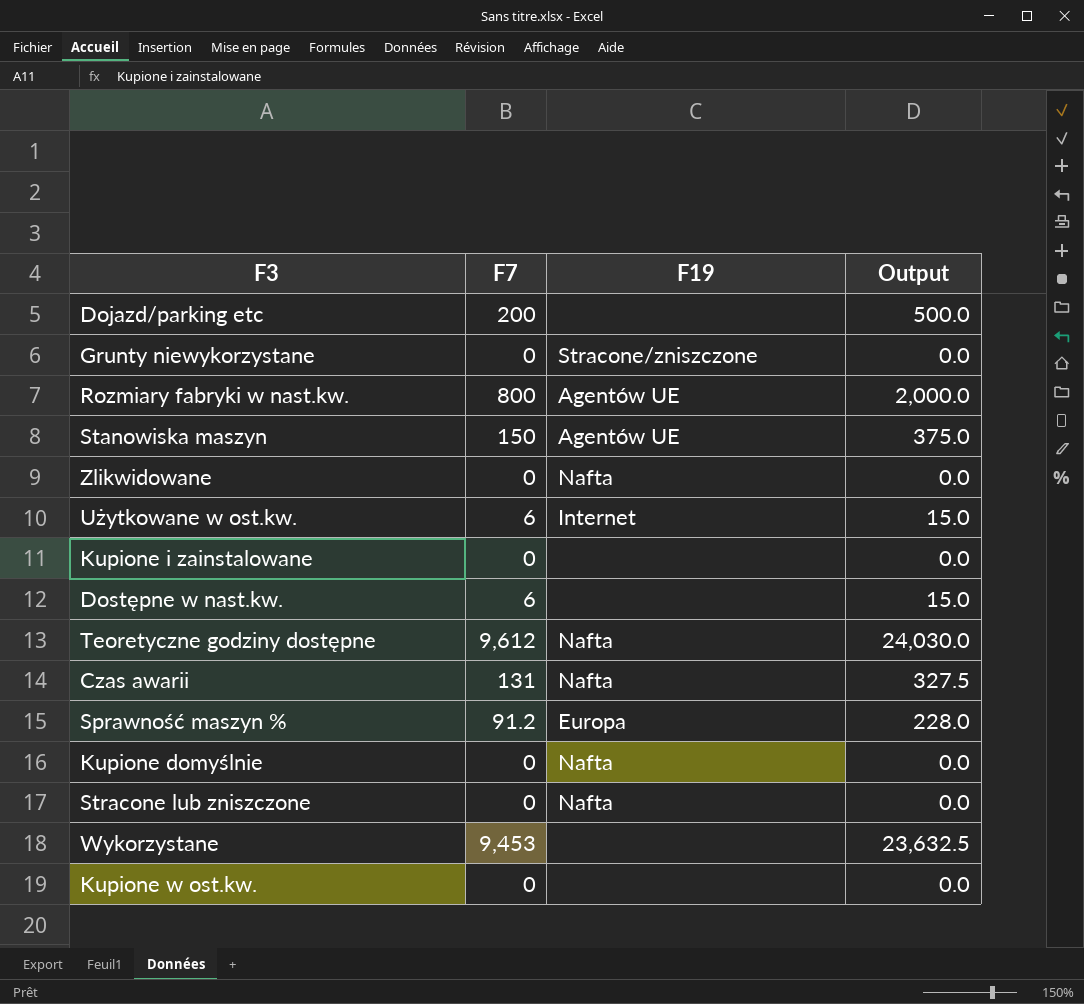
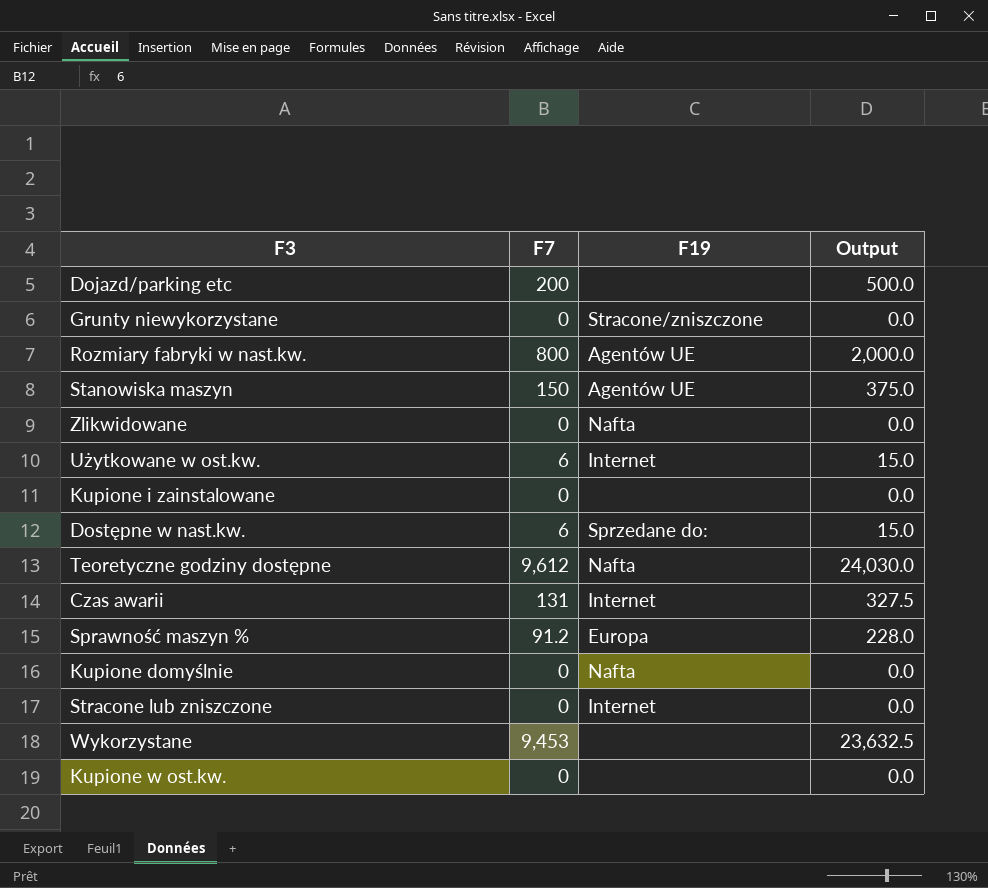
Dostępne w nast.kw. | F19: none -> Sprzedane do:
Czas awarii | F19: Nafta -> Internet
Stracone lub zniszczone | F19: Nafta -> Internet

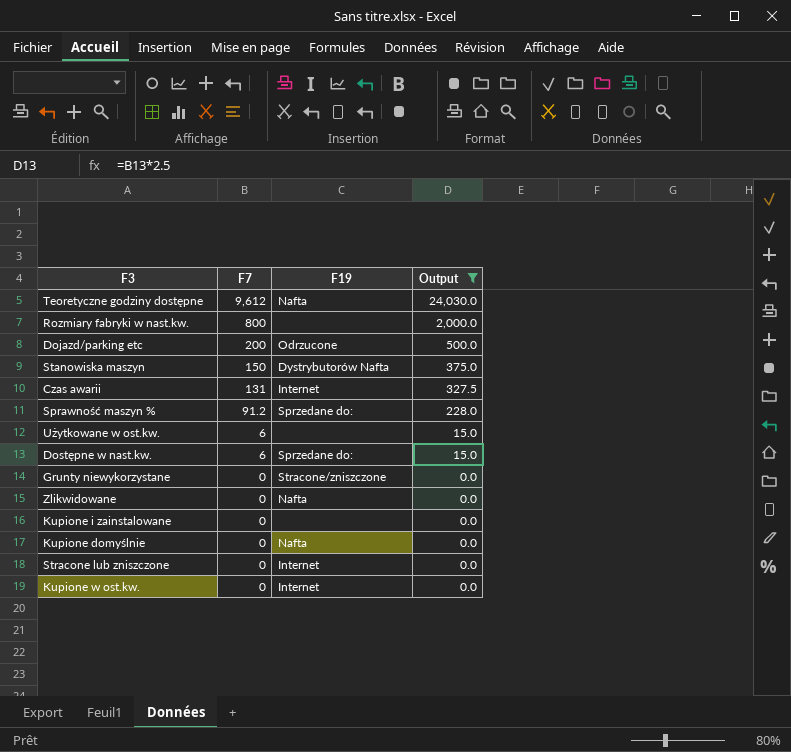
filter: none -> Output != 23,632.5
row order: none -> F7 descending
Rozmiary fabryki w nast.kw. | F19: Agentów UE -> none
Dojazd/parking etc | F19: none -> Odrzucone
Stanowiska maszyn | F19: Agentów UE -> Dystrybutorów Nafta
Sprawność maszyn % | F19: Europa -> Sprzedane do:
Użytkowane w ost.kw. | F19: Internet -> none
Kupione w ost.kw. | F19: none -> Internet

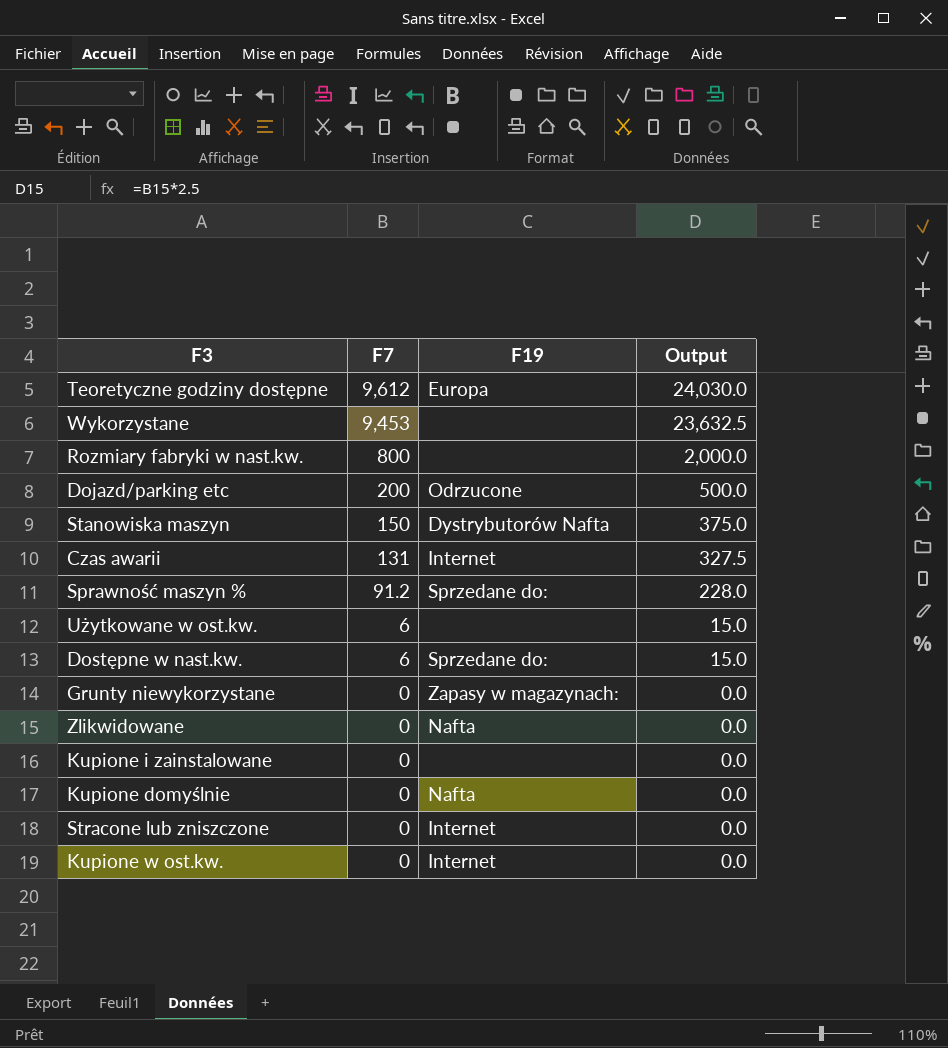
filter: Output != 23,632.5 -> none
Teoretyczne godziny dostępne | F19: Nafta -> Europa
Grunty niewykorzystane | F19: Stracone/zniszczone -> Zapasy w magazynach:

